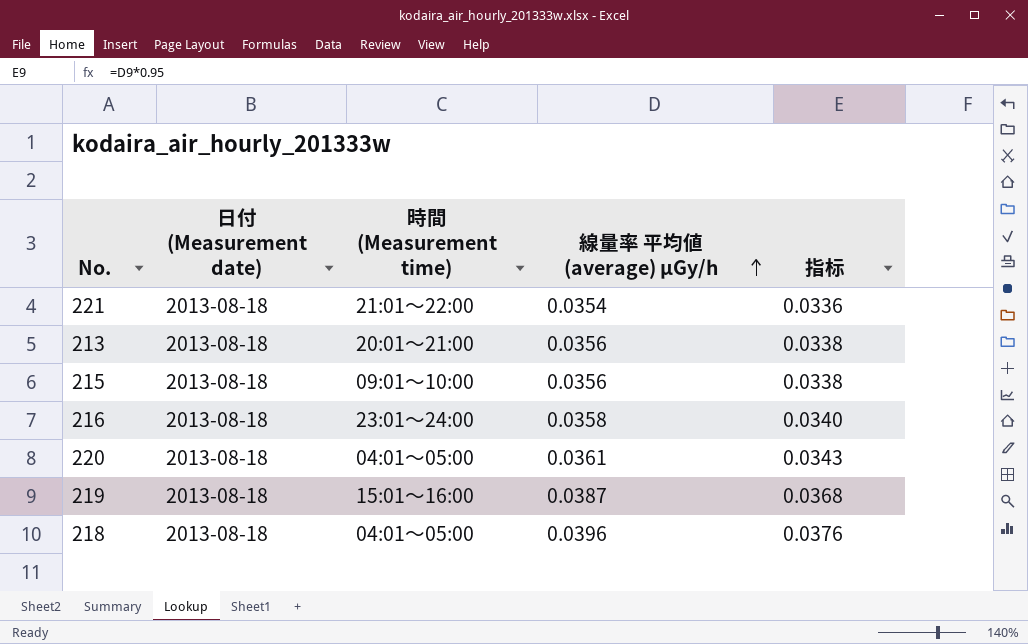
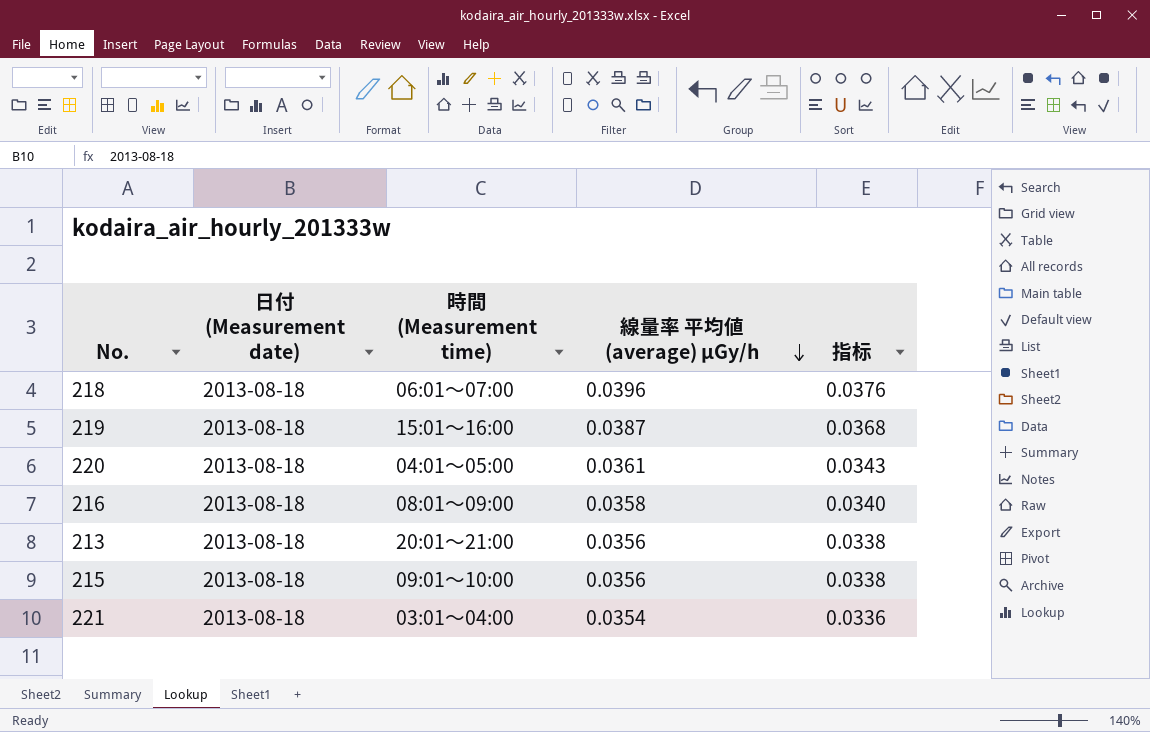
row order: 線量率 平均値 (average) μGy/h ascending -> 線量率 平均値 (average) μGy/h descending
218 | 時間 (Measurement time): 04:01～05:00 -> 06:01～07:00
216 | 時間 (Measurement time): 23:01～24:00 -> 08:01～09:00
221 | 時間 (Measurement time): 21:01～22:00 -> 03:01～04:00

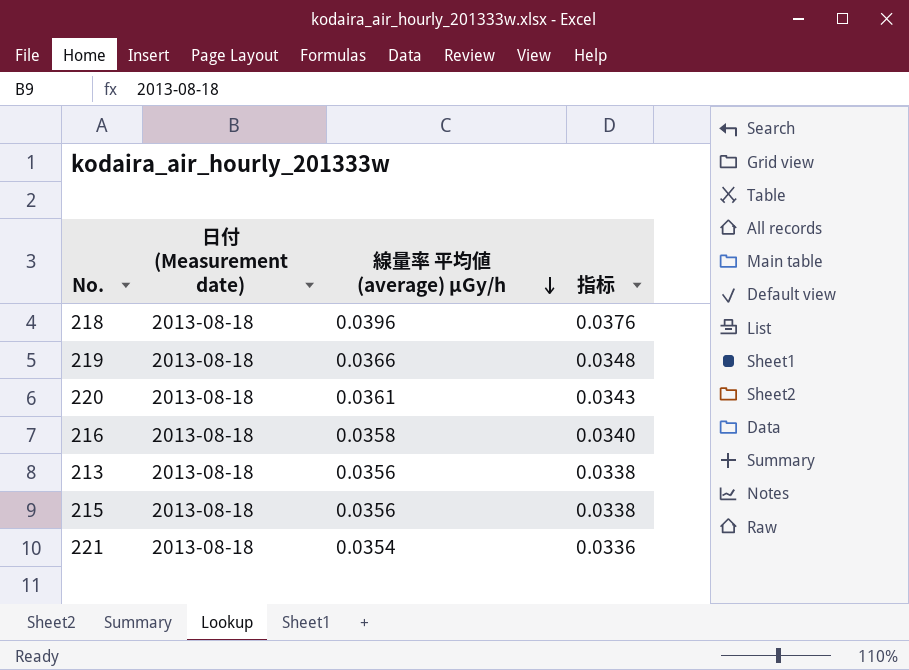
column 時間 (Measurement time) | position: 3 -> none
219 | 線量率 平均値 (average) μGy/h: 0.0387 -> 0.0366
219 | 指标: 0.0368 -> 0.0348

